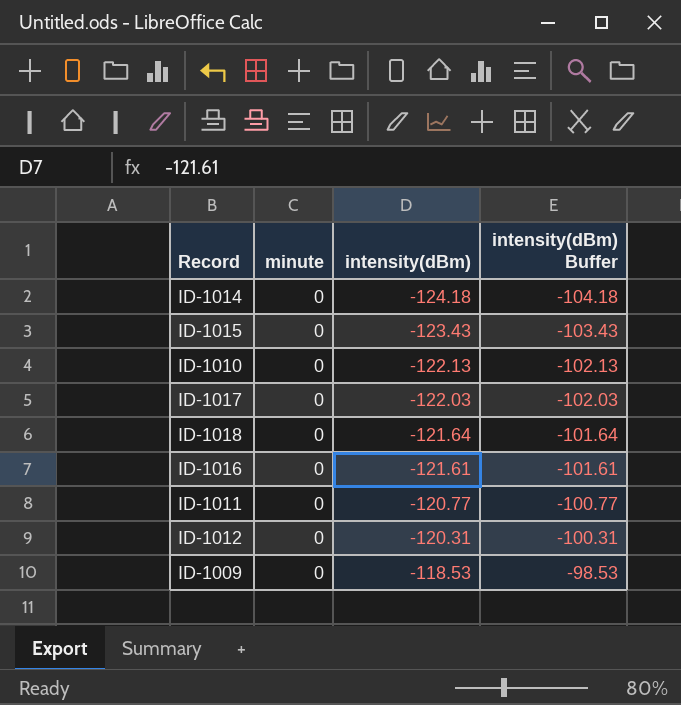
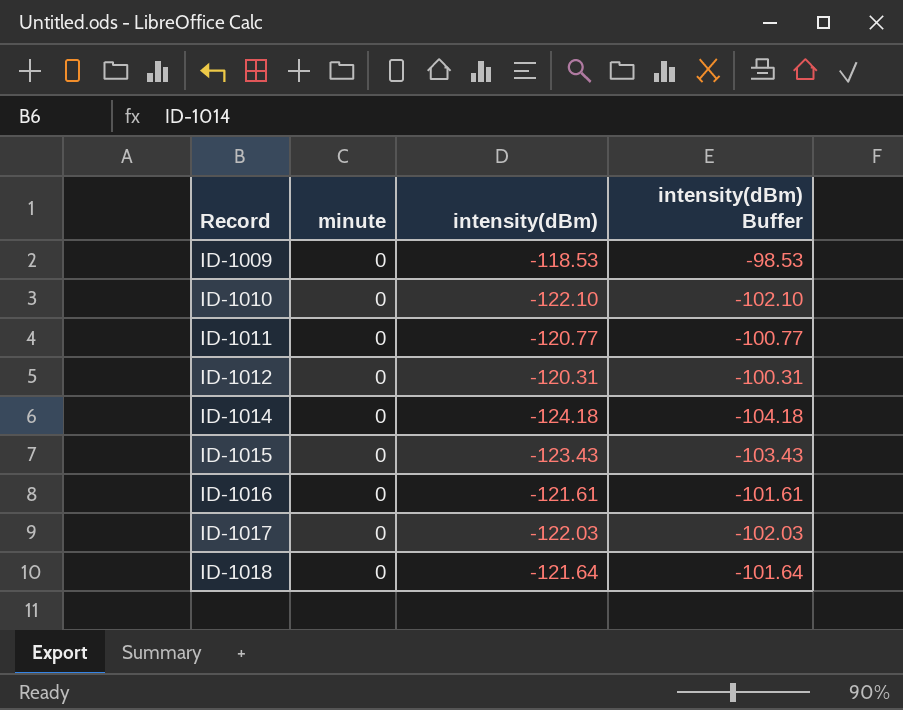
row order: intensity(dBm) ascending -> Record ascending
ID-1010 | intensity(dBm): -122.13 -> -122.10
ID-1010 | intensity(dBm) Buffer: -102.13 -> -102.10

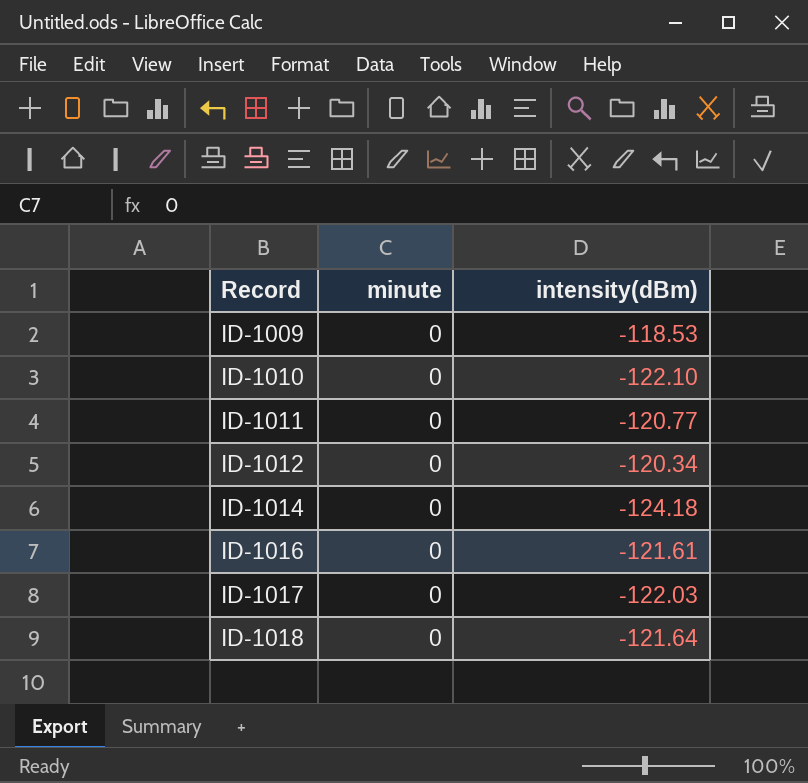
column intensity(dBm) Buffer | formula: [intensity(dBm)] + 20 -> none
row ID-1015: 0 | -123.43 | -103.43 -> none
ID-1012 | intensity(dBm): -120.31 -> -120.34

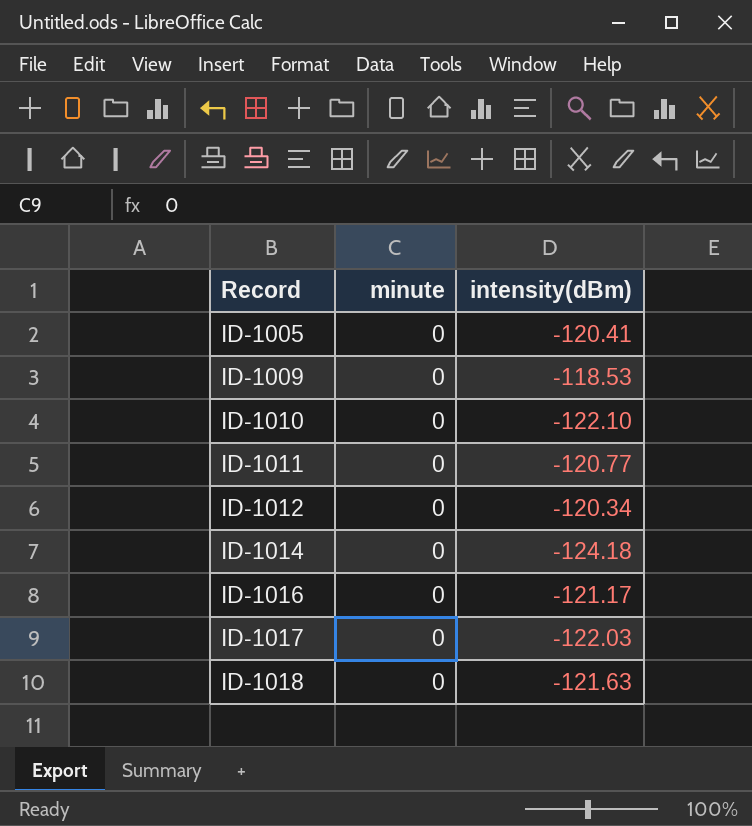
row ID-1005: none -> 0 | -120.41
ID-1016 | intensity(dBm): -121.61 -> -121.17
ID-1018 | intensity(dBm): -121.64 -> -121.63

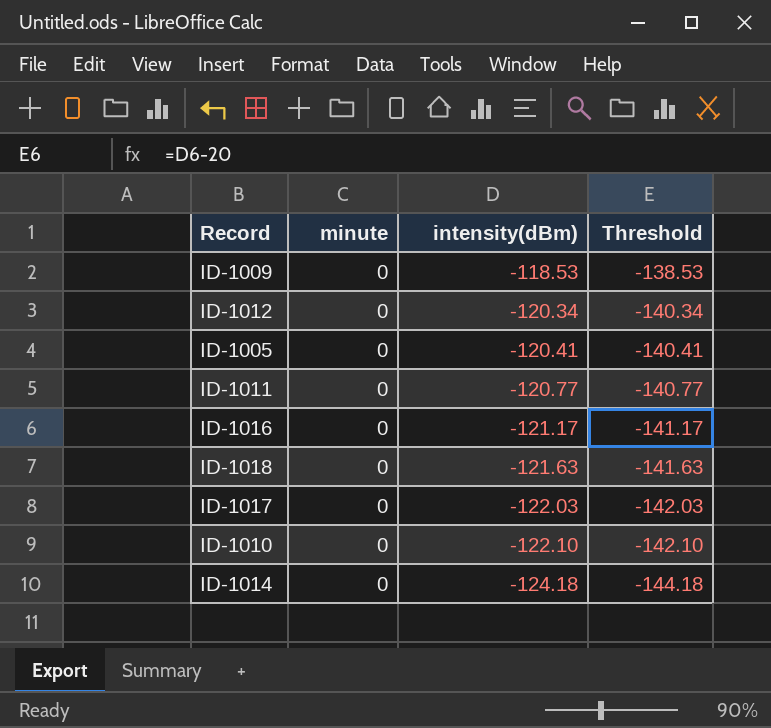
row order: Record ascending -> intensity(dBm) descending
column Threshold | formula: none -> [intensity(dBm)] - 20

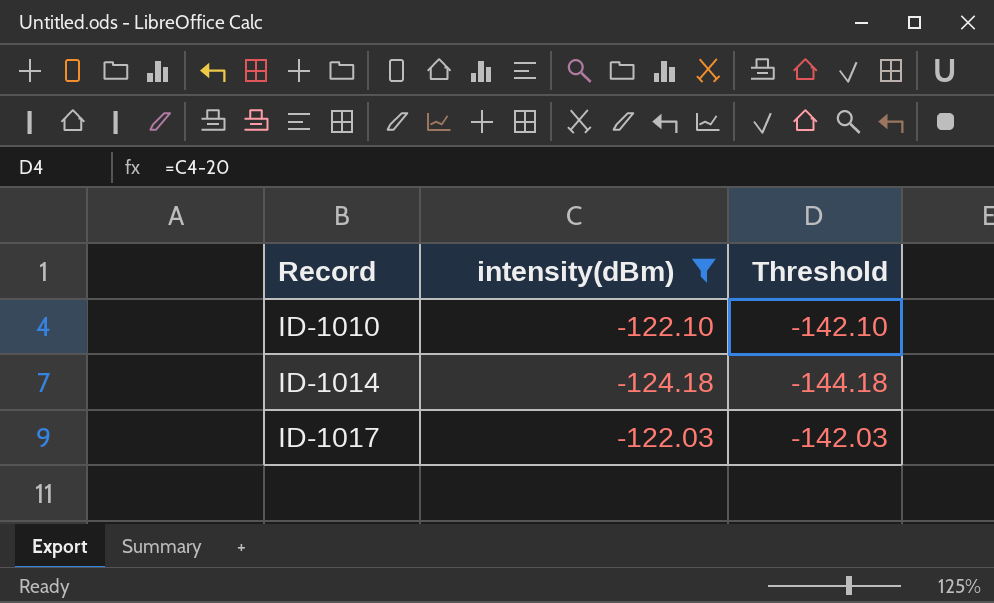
filter: none -> intensity(dBm) <= -122.03
row order: intensity(dBm) descending -> Record ascending
column minute | position: 2 -> none

